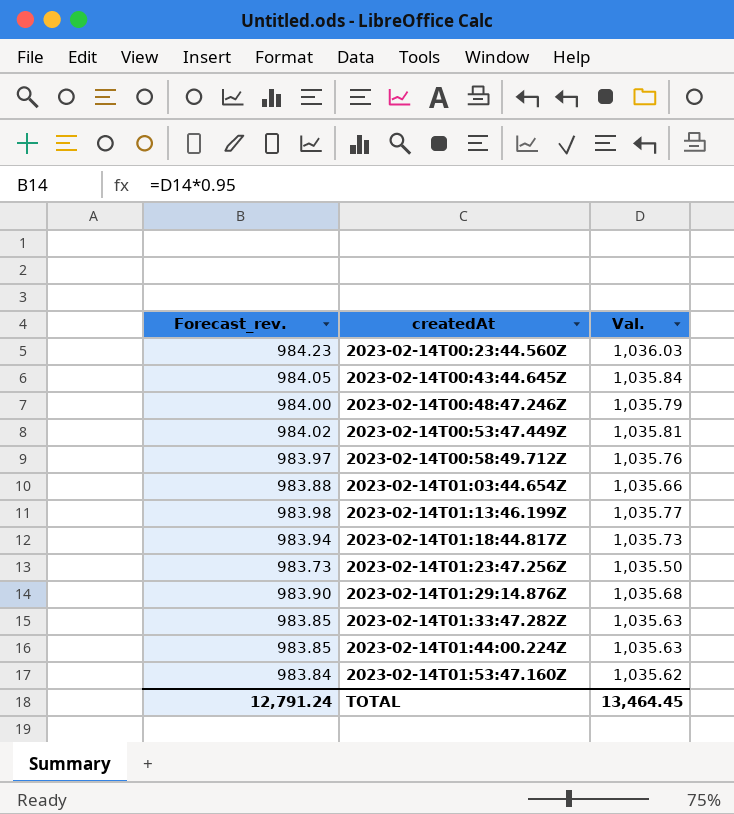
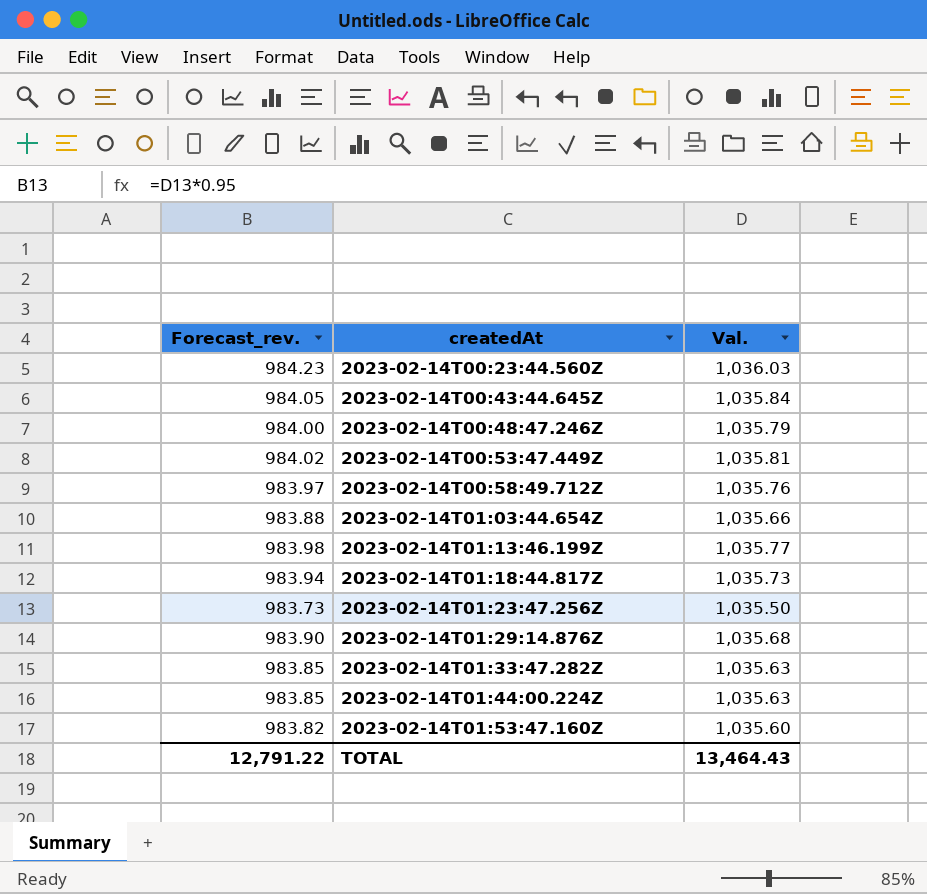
2023-02-14T01:53:47.160Z | Forecast_rev.: 983.84 -> 983.82
2023-02-14T01:53:47.160Z | Val.: 1,035.62 -> 1,035.60
TOTAL | Forecast_rev.: 12,791.24 -> 12,791.22
TOTAL | Val.: 13,464.45 -> 13,464.43

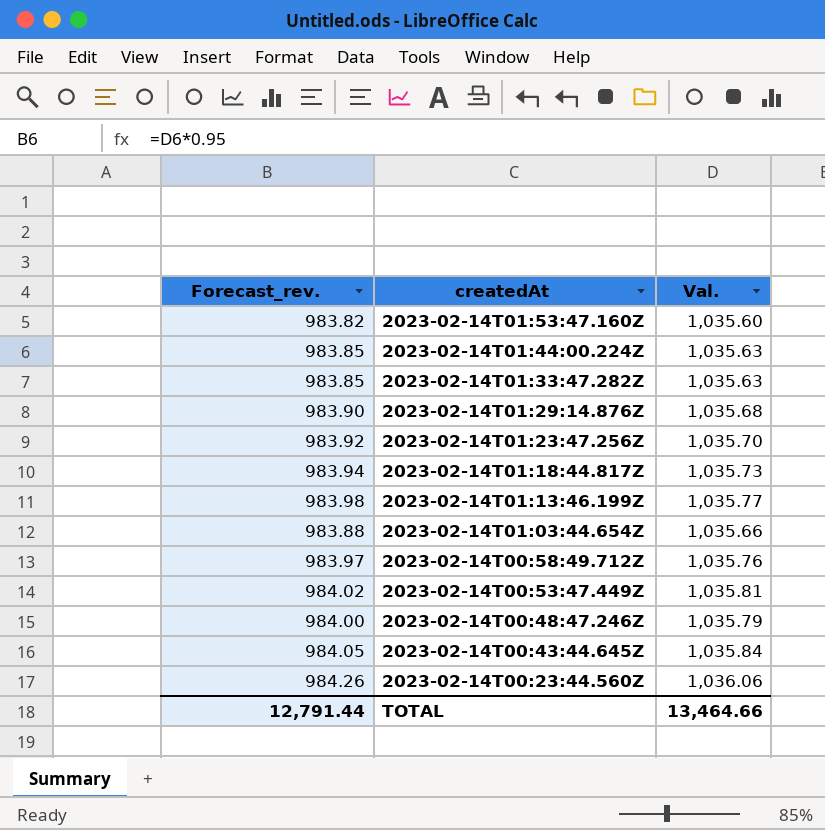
row order: createdAt ascending -> createdAt descending
2023-02-14T01:23:47.256Z | Forecast_rev.: 983.73 -> 983.92
2023-02-14T01:23:47.256Z | Val.: 1,035.50 -> 1,035.70
2023-02-14T00:23:44.560Z | Forecast_rev.: 984.23 -> 984.26
2023-02-14T00:23:44.560Z | Val.: 1,036.03 -> 1,036.06
TOTAL | Forecast_rev.: 12,791.22 -> 12,791.44
TOTAL | Val.: 13,464.43 -> 13,464.66

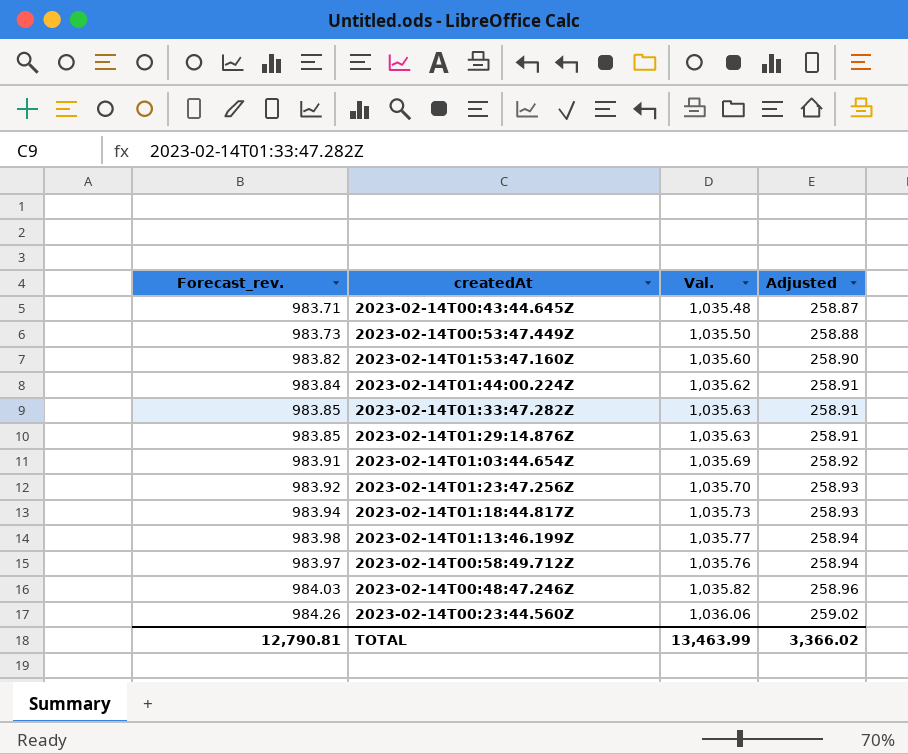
row order: createdAt descending -> Adjusted ascending
column Adjusted | formula: none -> [Val.] * 0.25
2023-02-14T00:43:44.645Z | Forecast_rev.: 984.05 -> 983.71
2023-02-14T00:43:44.645Z | Val.: 1,035.84 -> 1,035.48
2023-02-14T00:53:47.449Z | Forecast_rev.: 984.02 -> 983.73
2023-02-14T00:53:47.449Z | Val.: 1,035.81 -> 1,035.50
2023-02-14T01:44:00.224Z | Forecast_rev.: 983.85 -> 983.84
2023-02-14T01:44:00.224Z | Val.: 1,035.63 -> 1,035.62
2023-02-14T01:29:14.876Z | Forecast_rev.: 983.90 -> 983.85
2023-02-14T01:29:14.876Z | Val.: 1,035.68 -> 1,035.63
2023-02-14T01:03:44.654Z | Forecast_rev.: 983.88 -> 983.91
2023-02-14T01:03:44.654Z | Val.: 1,035.66 -> 1,035.69
2023-02-14T00:48:47.246Z | Forecast_rev.: 984.00 -> 984.03
2023-02-14T00:48:47.246Z | Val.: 1,035.79 -> 1,035.82
TOTAL | Forecast_rev.: 12,791.44 -> 12,790.81
TOTAL | Val.: 13,464.66 -> 13,463.99

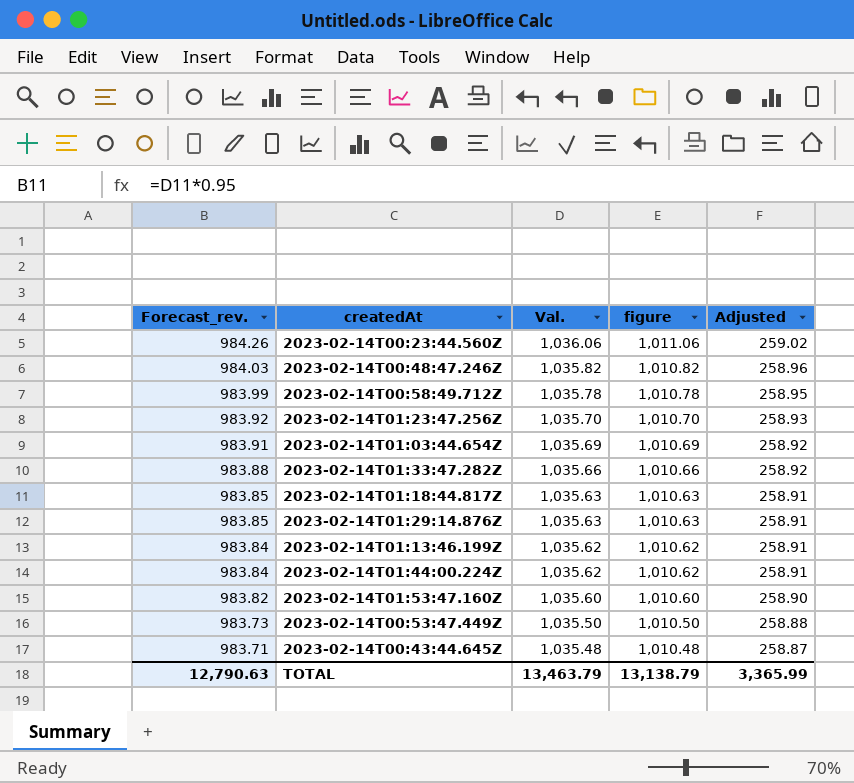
row order: Adjusted ascending -> Forecast_rev. descending
column figure | formula: none -> [Val.] - 25
2023-02-14T00:58:49.712Z | Forecast_rev.: 983.97 -> 983.99
2023-02-14T00:58:49.712Z | Val.: 1,035.76 -> 1,035.78
2023-02-14T00:58:49.712Z | Adjusted: 258.94 -> 258.95
2023-02-14T01:33:47.282Z | Forecast_rev.: 983.85 -> 983.88
2023-02-14T01:33:47.282Z | Val.: 1,035.63 -> 1,035.66
2023-02-14T01:33:47.282Z | Adjusted: 258.91 -> 258.92
2023-02-14T01:18:44.817Z | Forecast_rev.: 983.94 -> 983.85
2023-02-14T01:18:44.817Z | Val.: 1,035.73 -> 1,035.63
2023-02-14T01:18:44.817Z | Adjusted: 258.93 -> 258.91
2023-02-14T01:13:46.199Z | Forecast_rev.: 983.98 -> 983.84
2023-02-14T01:13:46.199Z | Val.: 1,035.77 -> 1,035.62
2023-02-14T01:13:46.199Z | Adjusted: 258.94 -> 258.91
TOTAL | Forecast_rev.: 12,790.81 -> 12,790.63
TOTAL | Val.: 13,463.99 -> 13,463.79
TOTAL | Adjusted: 3,366.02 -> 3,365.99

